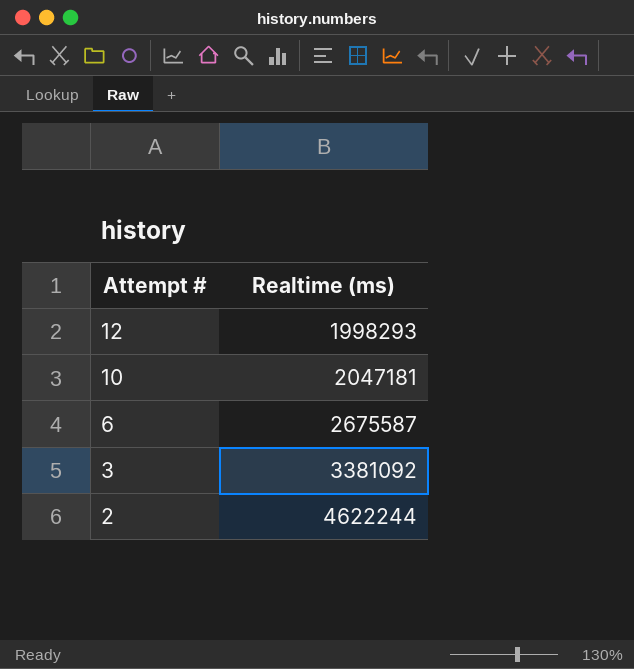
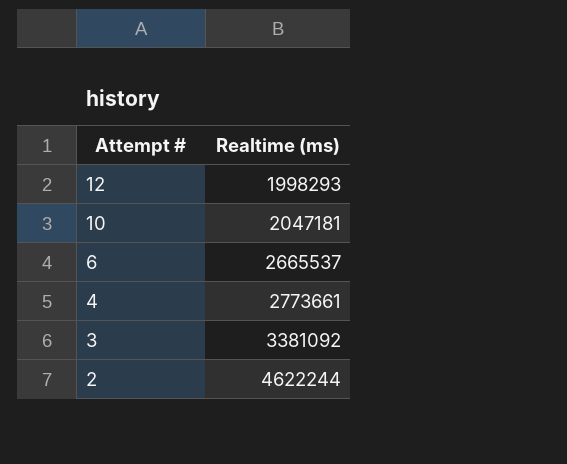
6 | Realtime (ms): 2675587 -> 2665537
row 4: none -> 2773661

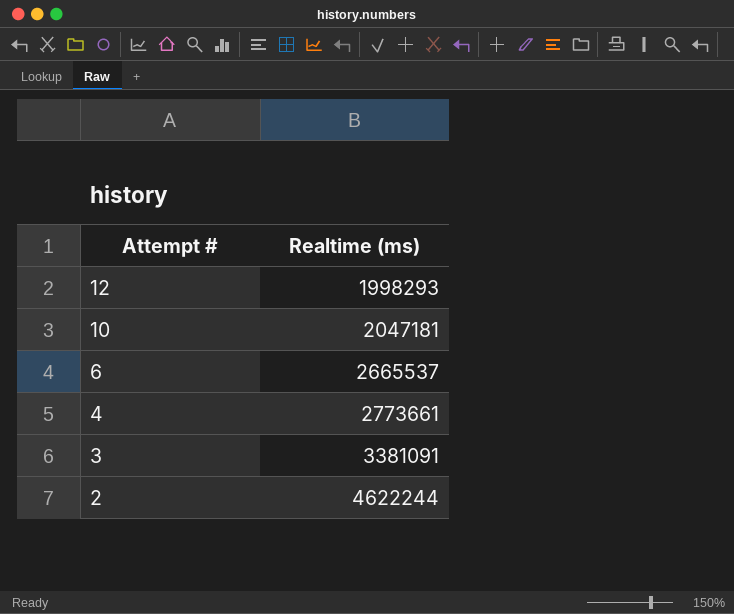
3 | Realtime (ms): 3381092 -> 3381091

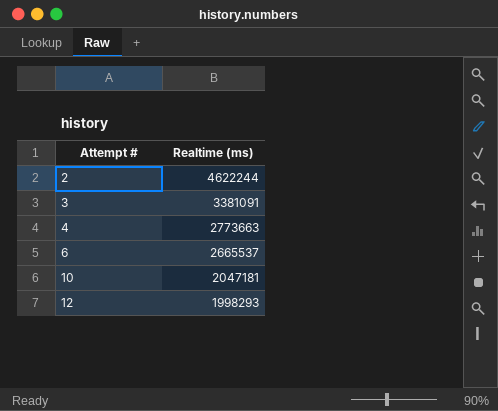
row order: Attempt # descending -> Attempt # ascending
4 | Realtime (ms): 2773661 -> 2773663

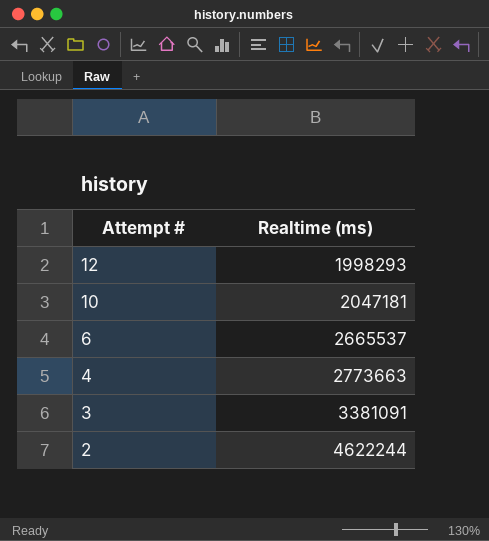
row order: Attempt # ascending -> Attempt # descending

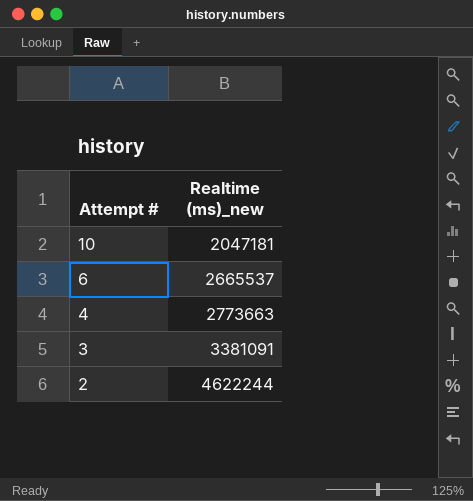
column name: Realtime (ms) -> Realtime (ms)_new
row 12: 1998293 -> none

